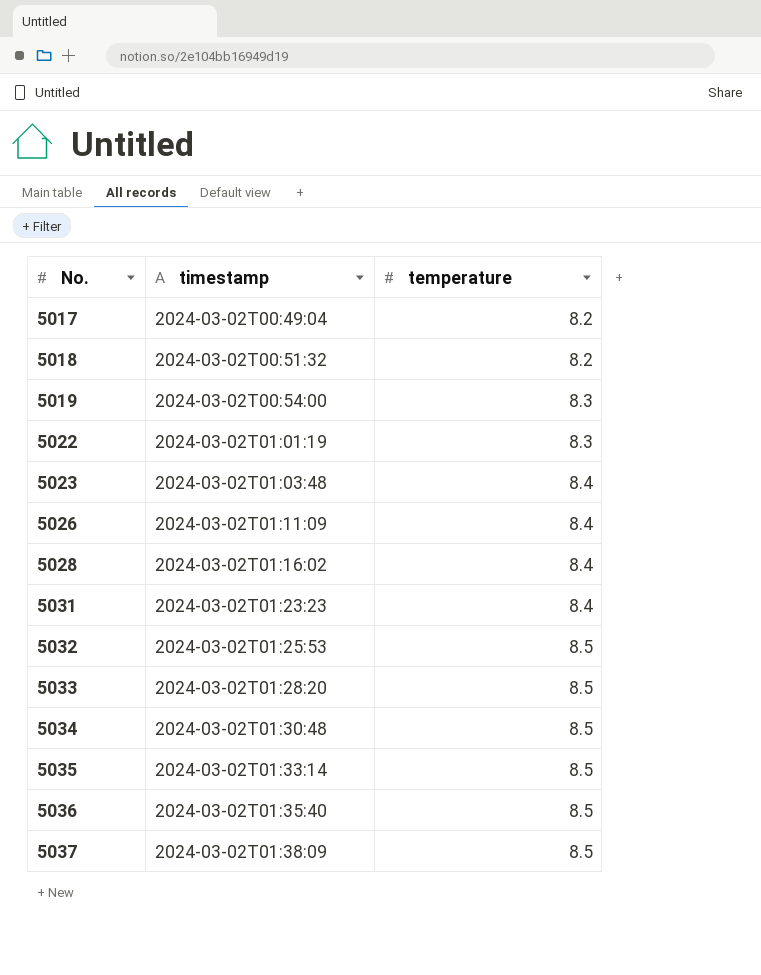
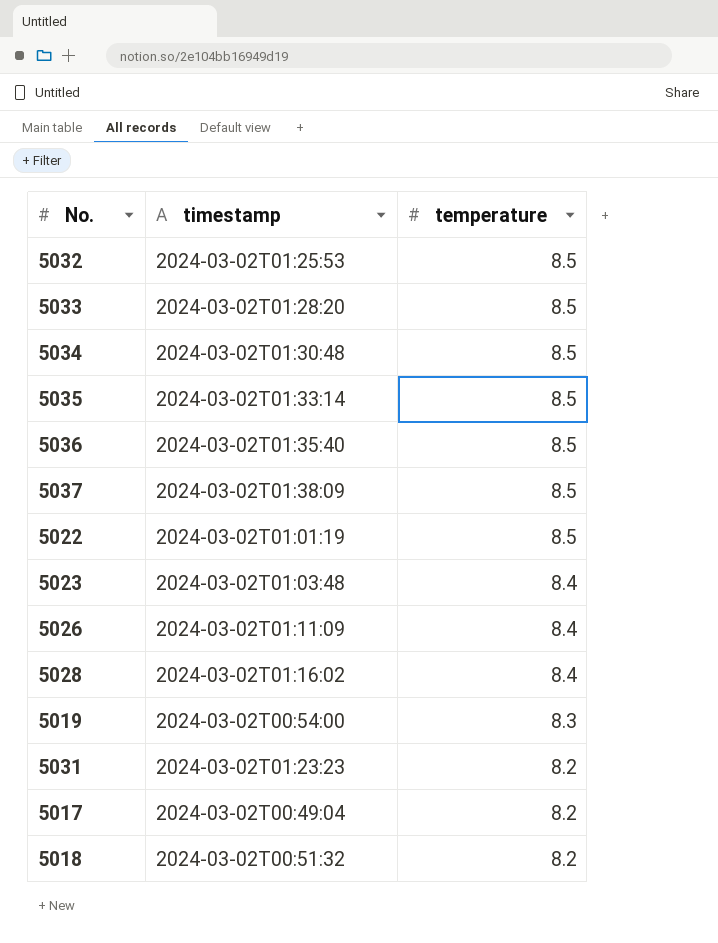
row order: No. ascending -> temperature descending
5022 | temperature: 8.3 -> 8.5
5031 | temperature: 8.4 -> 8.2

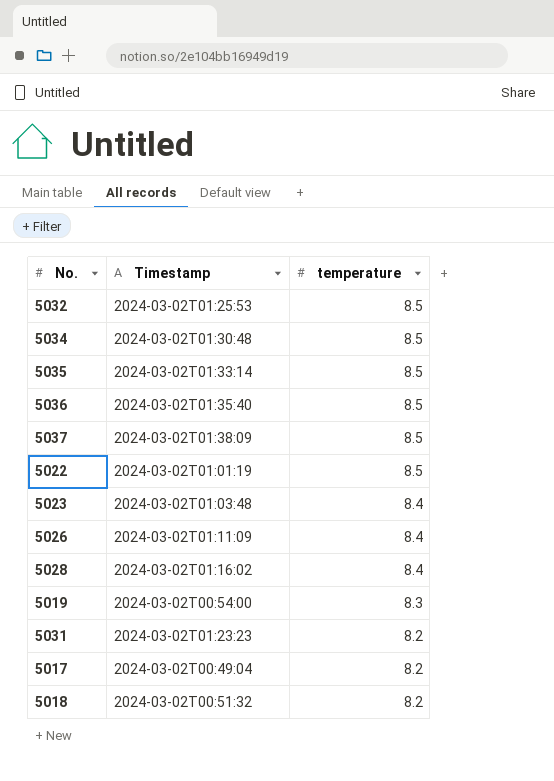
column name: timestamp -> Timestamp
row 5033: 2024-03-02T01:28:20 | 8.5 -> none

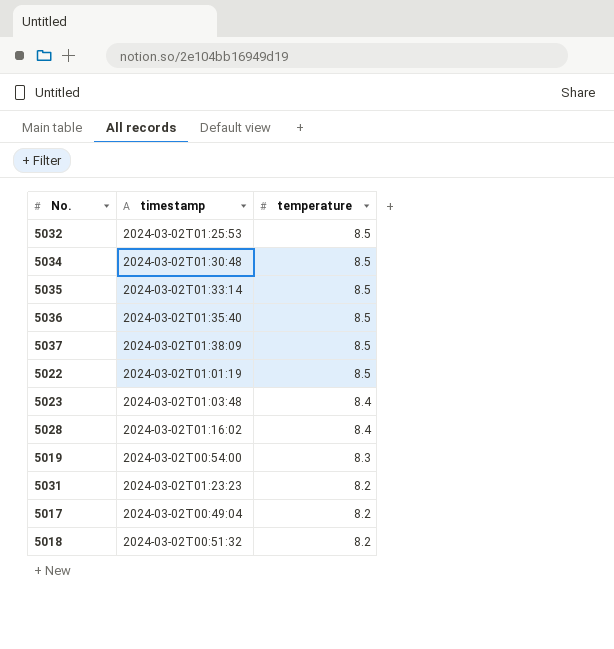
column name: Timestamp -> timestamp
row 5026: 2024-03-02T01:11:09 | 8.4 -> none

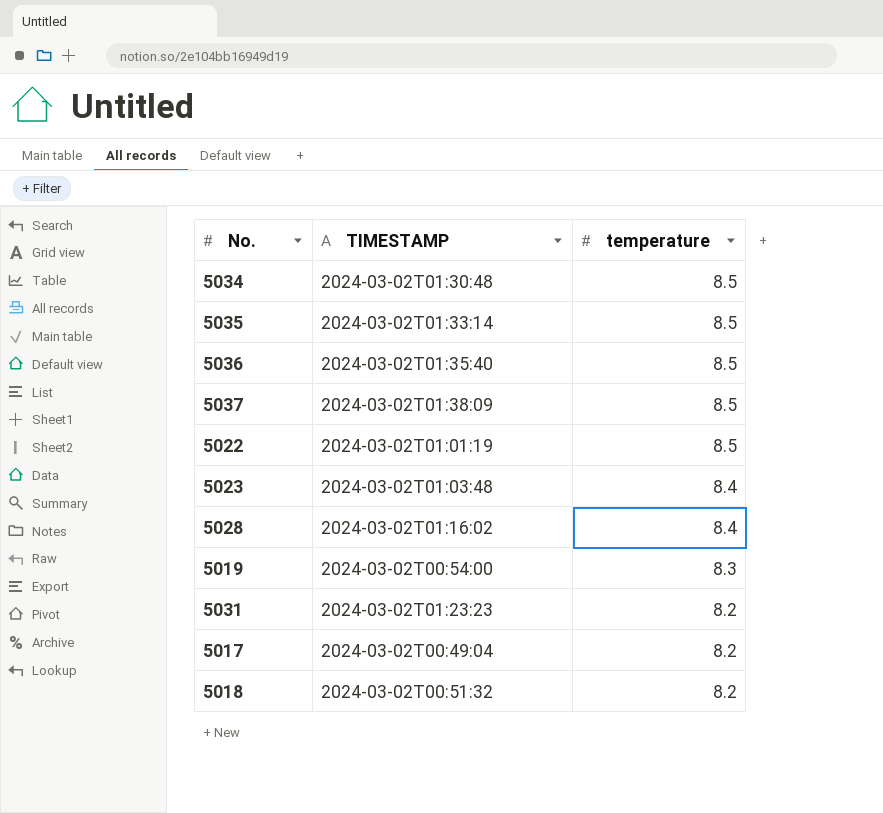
column name: timestamp -> TIMESTAMP
row 5032: 2024-03-02T01:25:53 | 8.5 -> none

